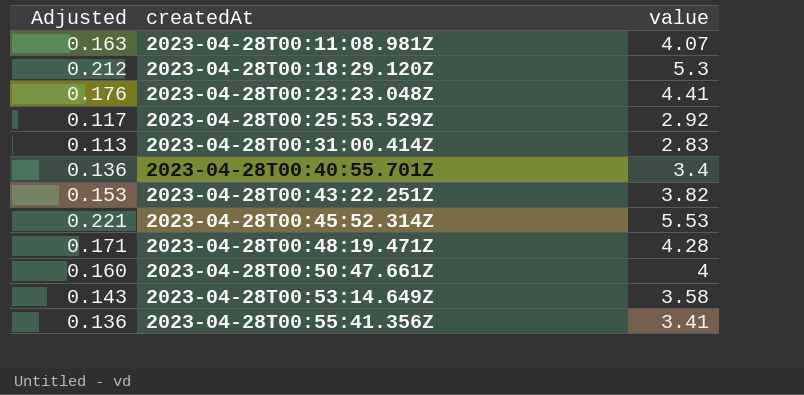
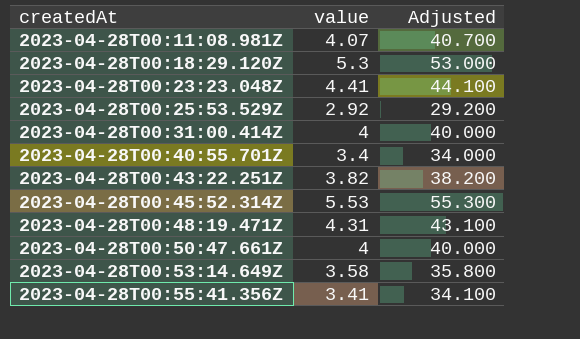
column Adjusted | formula: [value] * 0.04 -> [value] * 10
column Adjusted | position: 1 -> 3
2023-04-28T00:31:00.414Z | value: 2.83 -> 4
2023-04-28T00:48:19.471Z | value: 4.28 -> 4.31

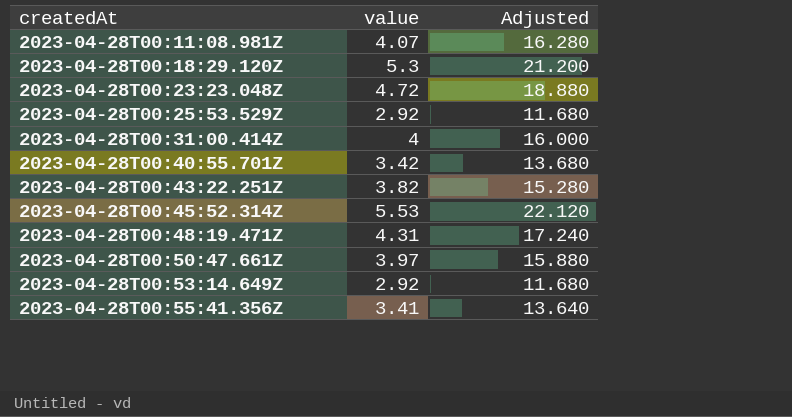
column Adjusted | formula: [value] * 10 -> [value] * 4
2023-04-28T00:23:23.048Z | value: 4.41 -> 4.72
2023-04-28T00:40:55.701Z | value: 3.4 -> 3.42
2023-04-28T00:50:47.661Z | value: 4 -> 3.97
2023-04-28T00:53:14.649Z | value: 3.58 -> 2.92

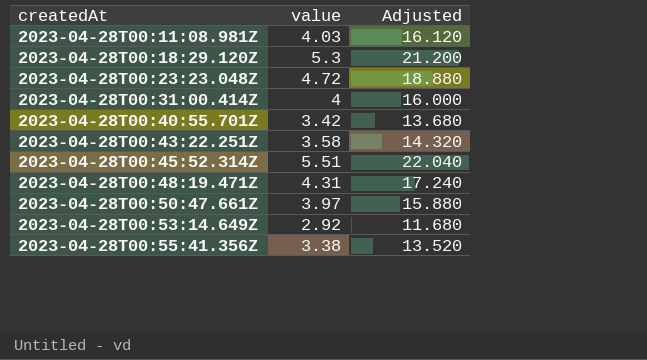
row 2023-04-28T00:25:53.529Z: 2.92 | 11.680 -> none
2023-04-28T00:11:08.981Z | value: 4.07 -> 4.03
2023-04-28T00:11:08.981Z | Adjusted: 16.280 -> 16.120
2023-04-28T00:43:22.251Z | value: 3.82 -> 3.58
2023-04-28T00:43:22.251Z | Adjusted: 15.280 -> 14.320
2023-04-28T00:45:52.314Z | value: 5.53 -> 5.51
2023-04-28T00:45:52.314Z | Adjusted: 22.120 -> 22.040
2023-04-28T00:55:41.356Z | value: 3.41 -> 3.38
2023-04-28T00:55:41.356Z | Adjusted: 13.640 -> 13.520

